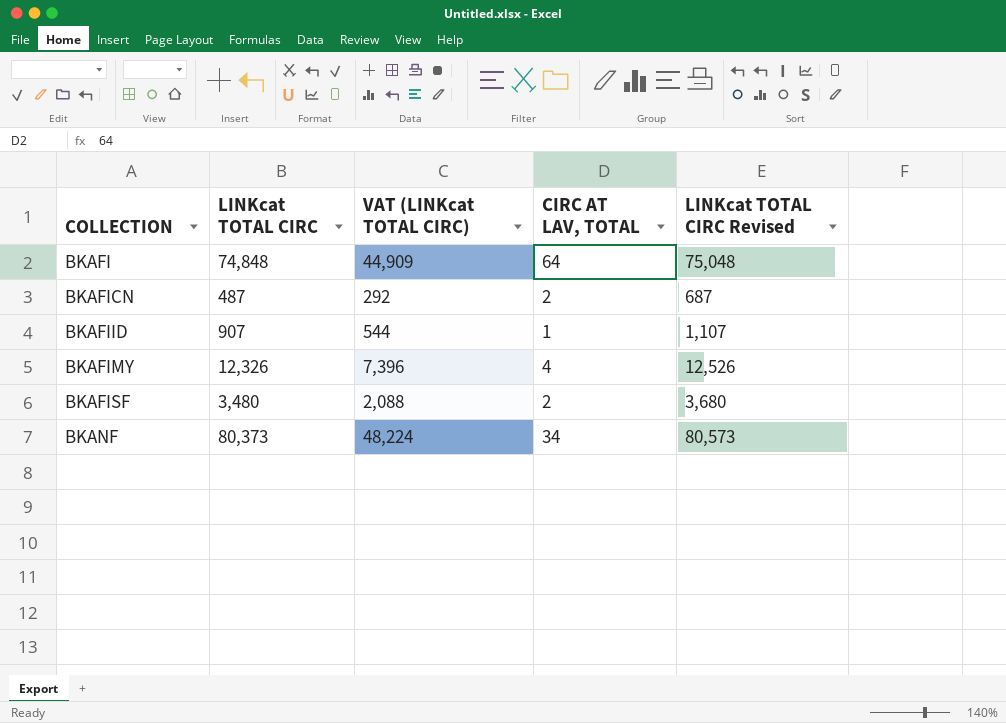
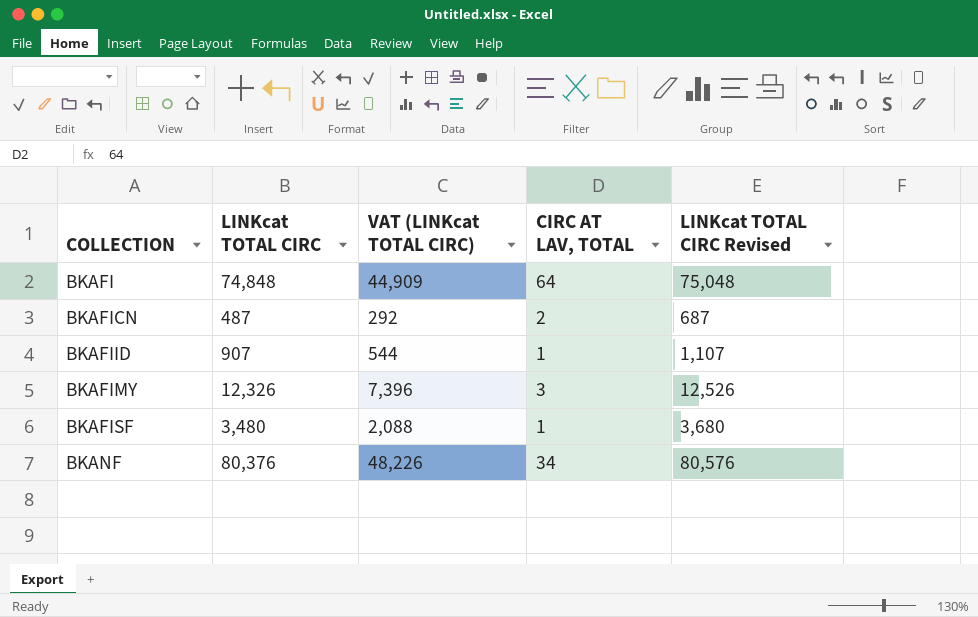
BKAFIMY | CIRC AT LAV, TOTAL: 4 -> 3
BKAFISF | CIRC AT LAV, TOTAL: 2 -> 1
BKANF | LINKcat TOTAL CIRC: 80,373 -> 80,376
BKANF | VAT (LINKcat TOTAL CIRC): 48,224 -> 48,226
BKANF | LINKcat TOTAL CIRC Revised: 80,573 -> 80,576

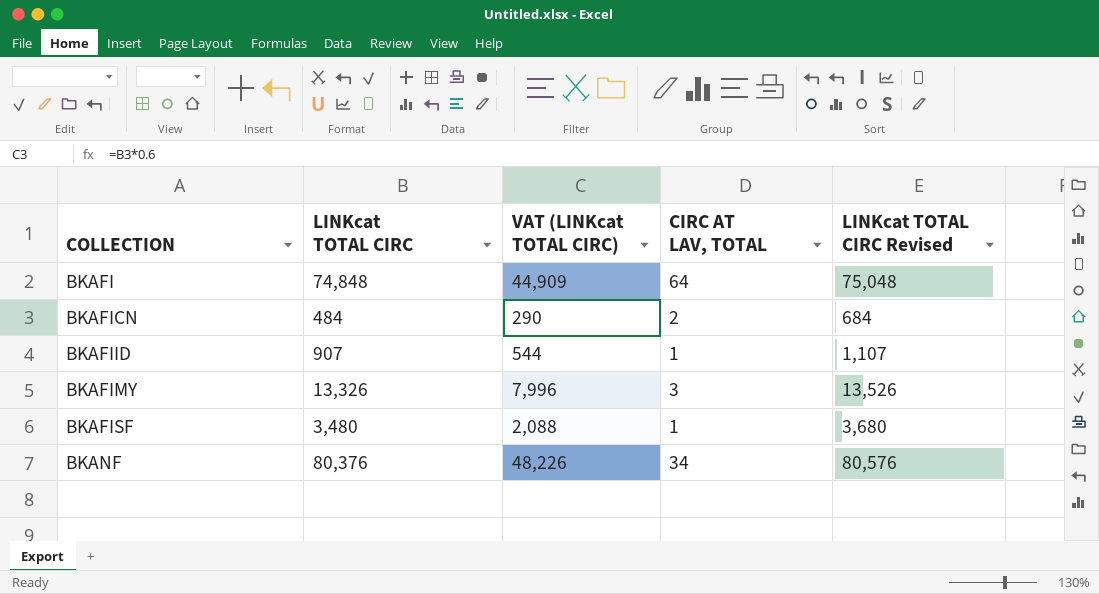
BKAFICN | LINKcat TOTAL CIRC: 487 -> 484
BKAFICN | VAT (LINKcat TOTAL CIRC): 292 -> 290
BKAFICN | LINKcat TOTAL CIRC Revised: 687 -> 684
BKAFIMY | LINKcat TOTAL CIRC: 12,326 -> 13,326
BKAFIMY | VAT (LINKcat TOTAL CIRC): 7,396 -> 7,996
BKAFIMY | LINKcat TOTAL CIRC Revised: 12,526 -> 13,526

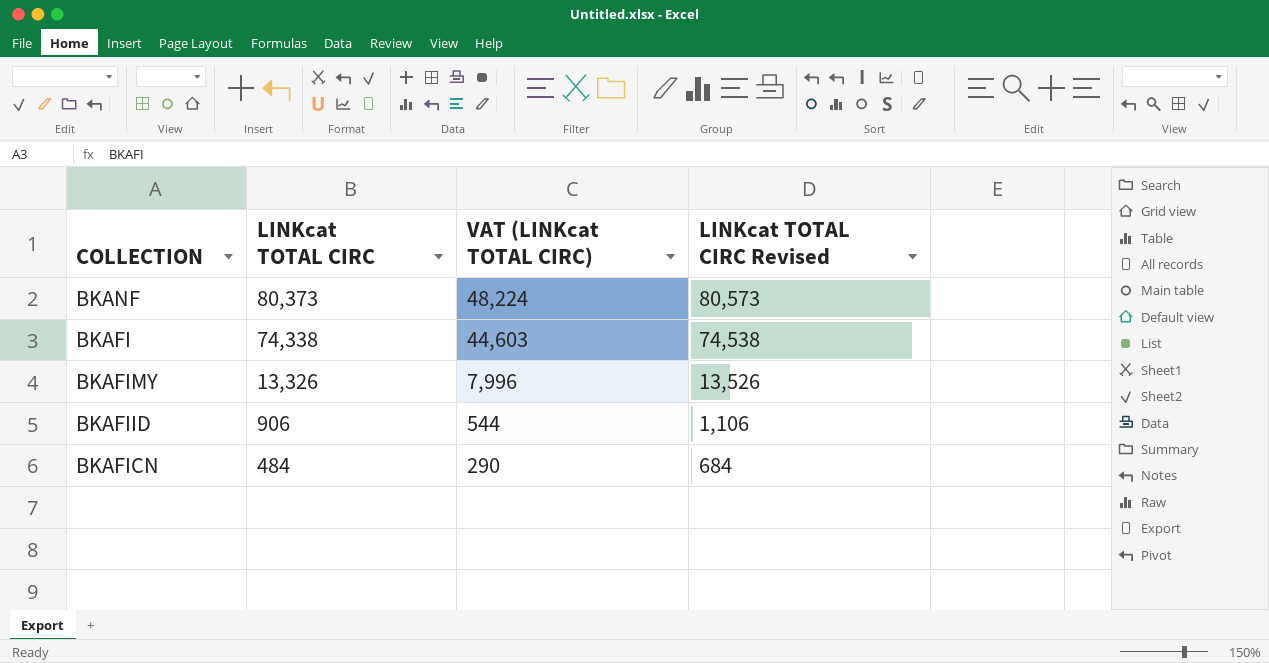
row order: COLLECTION ascending -> LINKcat TOTAL CIRC descending
column CIRC AT LAV, TOTAL | position: 4 -> none
row BKAFISF: 3,480 | 2,088 | 1 | 3,680 -> none
BKANF | LINKcat TOTAL CIRC: 80,376 -> 80,373
BKANF | VAT (LINKcat TOTAL CIRC): 48,226 -> 48,224
BKANF | LINKcat TOTAL CIRC Revised: 80,576 -> 80,573
BKAFI | LINKcat TOTAL CIRC: 74,848 -> 74,338
BKAFI | VAT (LINKcat TOTAL CIRC): 44,909 -> 44,603
BKAFI | LINKcat TOTAL CIRC Revised: 75,048 -> 74,538
BKAFIID | LINKcat TOTAL CIRC: 907 -> 906
BKAFIID | LINKcat TOTAL CIRC Revised: 1,107 -> 1,106

